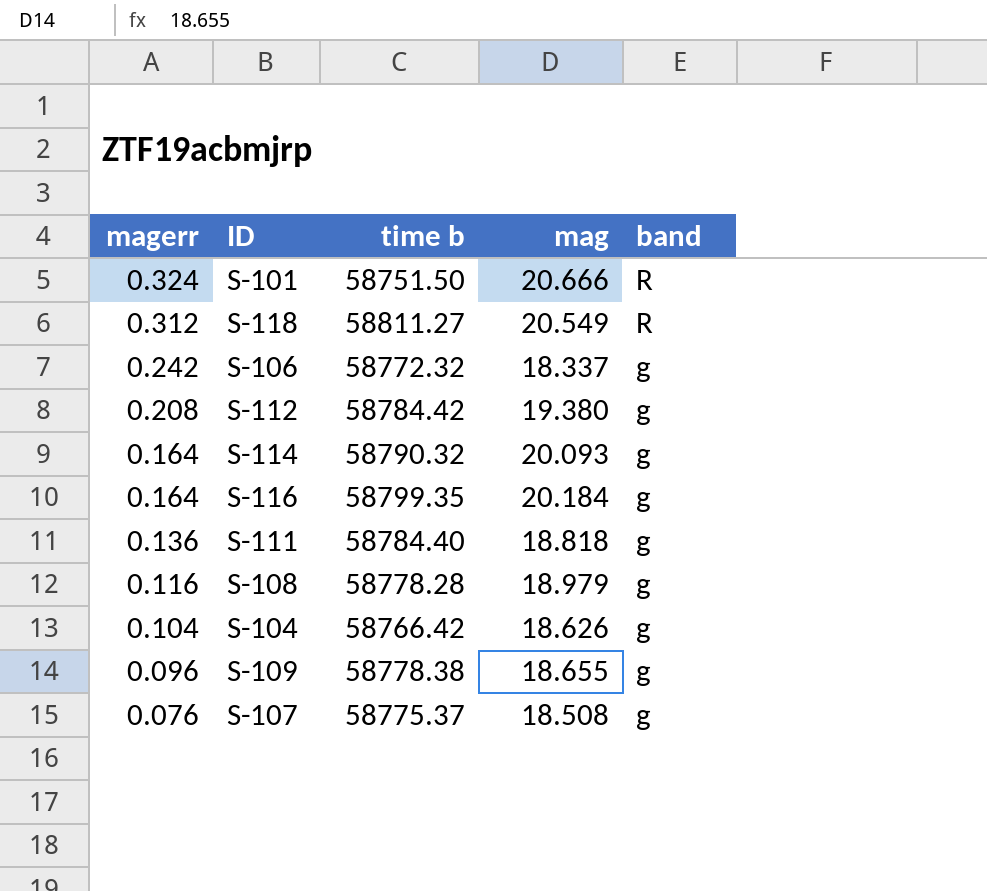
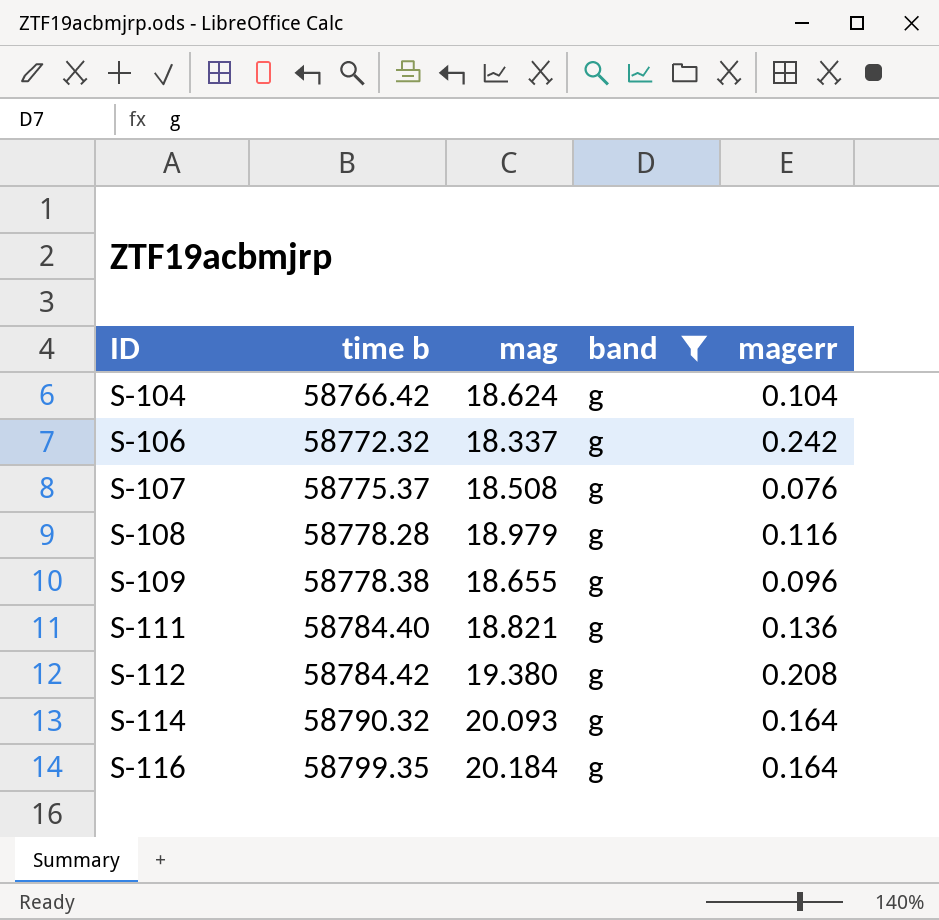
filter: none -> band = g
row order: magerr descending -> ID ascending
column magerr | position: 1 -> 5
S-104 | mag: 18.626 -> 18.624
S-111 | mag: 18.818 -> 18.821

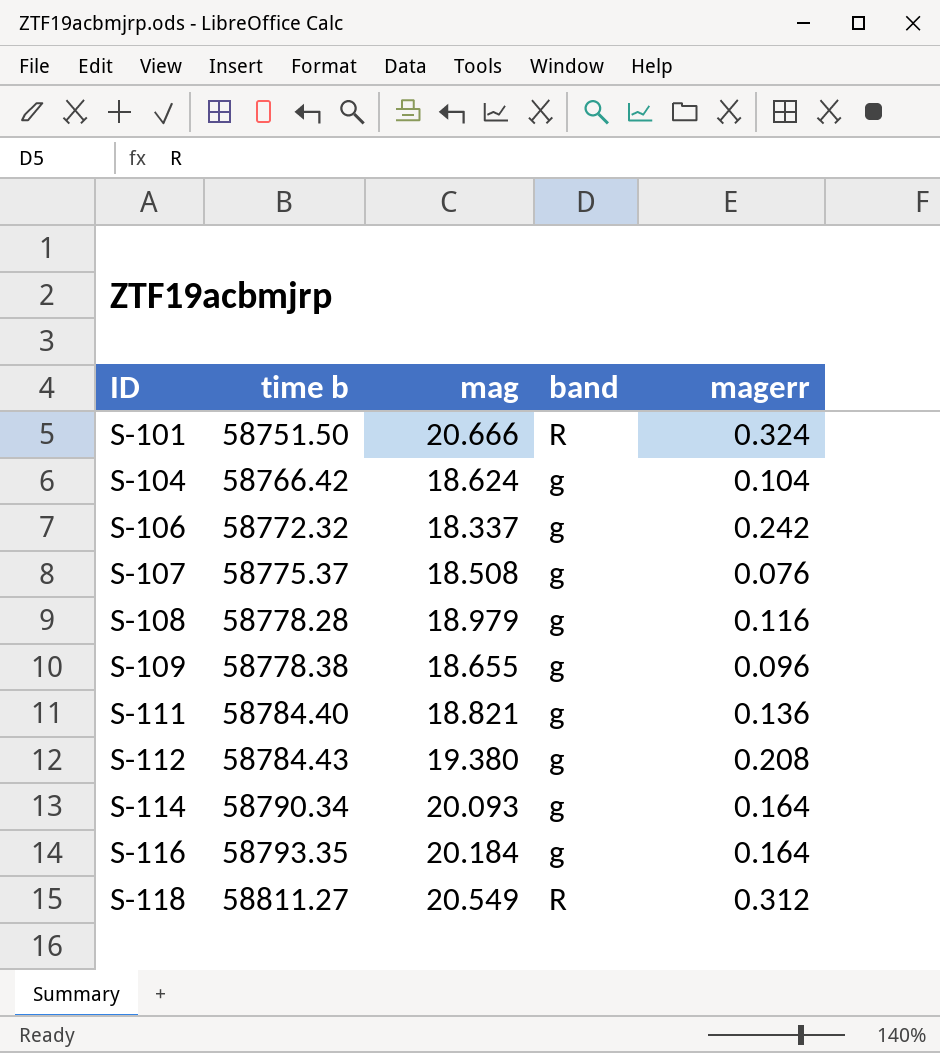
filter: band = g -> none
S-112 | time b: 58784.42 -> 58784.43
S-114 | time b: 58790.32 -> 58790.34
S-116 | time b: 58799.35 -> 58793.35

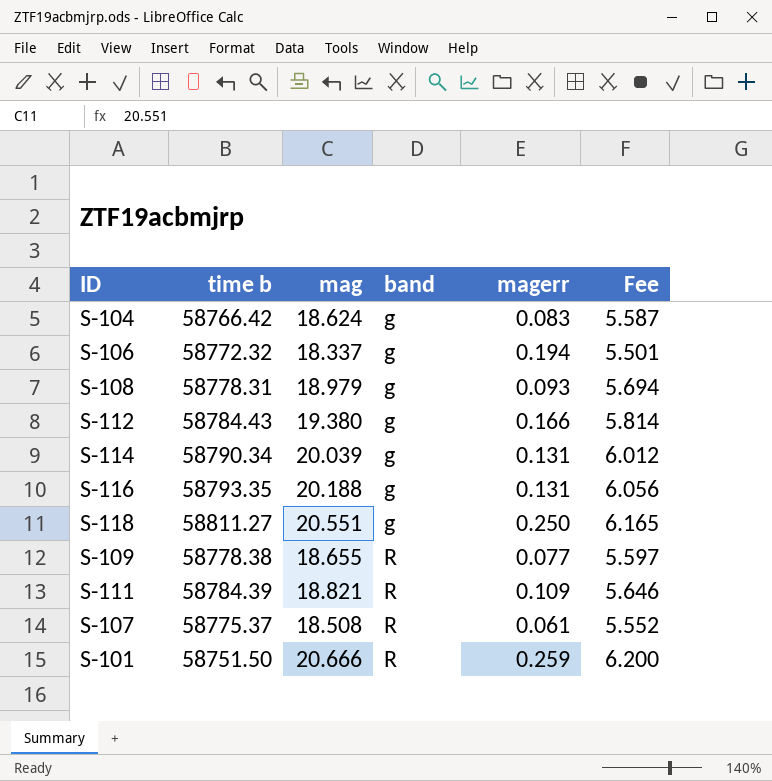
row order: ID ascending -> band ascending
column Fee | formula: none -> [mag] * 0.3
S-104 | magerr: 0.104 -> 0.083
S-106 | magerr: 0.242 -> 0.194
S-108 | time b: 58778.28 -> 58778.31
S-108 | magerr: 0.116 -> 0.093
S-112 | magerr: 0.208 -> 0.166
S-114 | mag: 20.093 -> 20.039
S-114 | magerr: 0.164 -> 0.131
S-116 | mag: 20.184 -> 20.188
S-116 | magerr: 0.164 -> 0.131
S-118 | mag: 20.549 -> 20.551
S-118 | band: R -> g
S-118 | magerr: 0.312 -> 0.250
S-109 | band: g -> R
S-109 | magerr: 0.096 -> 0.077
S-111 | time b: 58784.40 -> 58784.39
S-111 | band: g -> R
S-111 | magerr: 0.136 -> 0.109
S-107 | band: g -> R
S-107 | magerr: 0.076 -> 0.061
S-101 | magerr: 0.324 -> 0.259

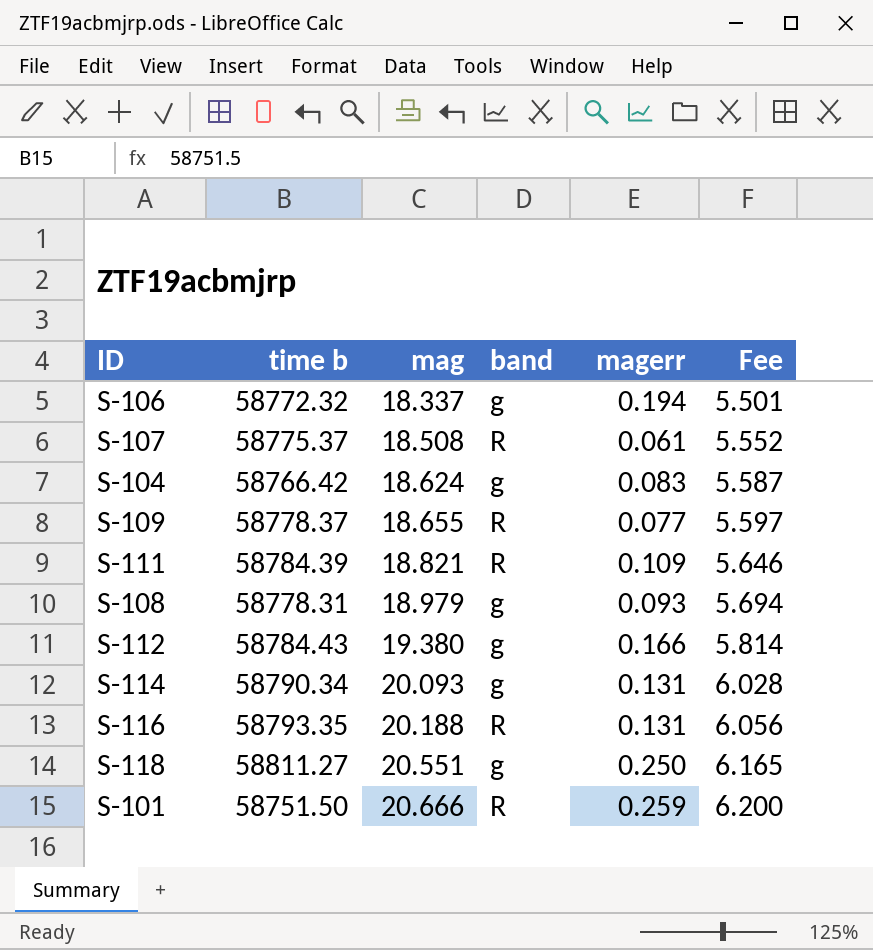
row order: band ascending -> mag ascending
S-109 | time b: 58778.38 -> 58778.37
S-114 | mag: 20.039 -> 20.093
S-114 | Fee: 6.012 -> 6.028
S-116 | band: g -> R

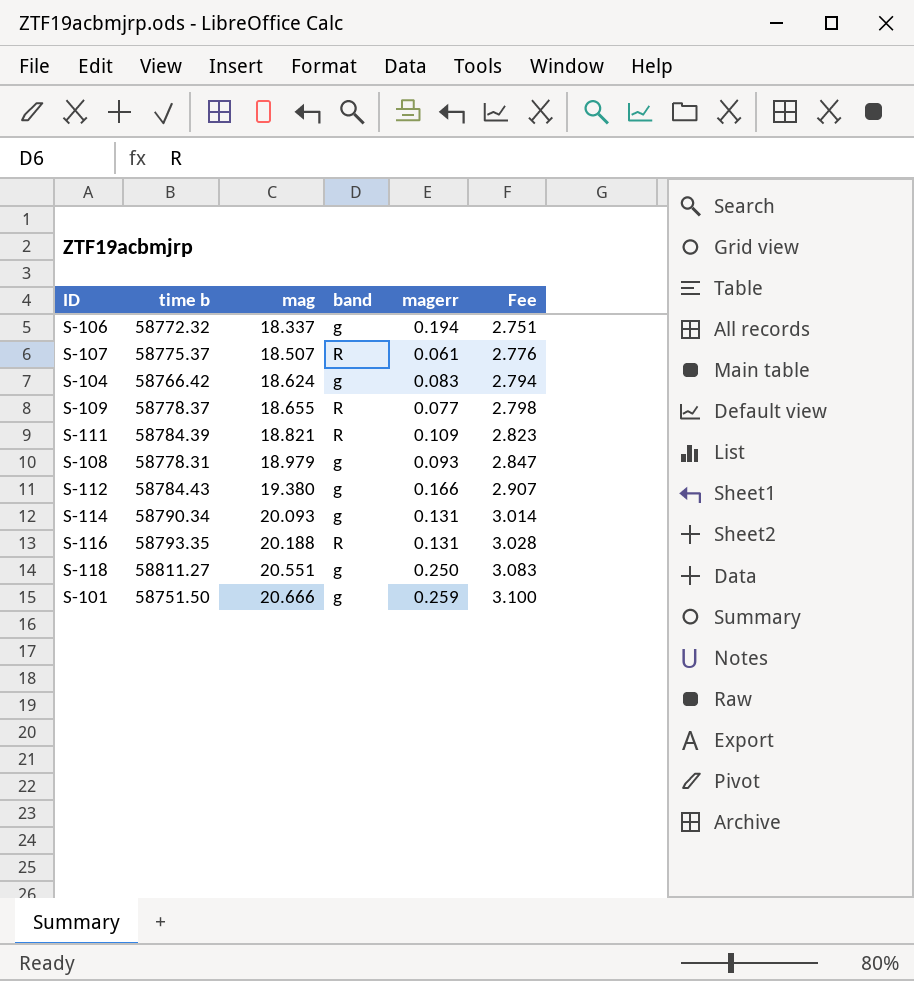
column Fee | formula: [mag] * 0.3 -> [mag] * 0.15
S-107 | mag: 18.508 -> 18.507
S-101 | band: R -> g

